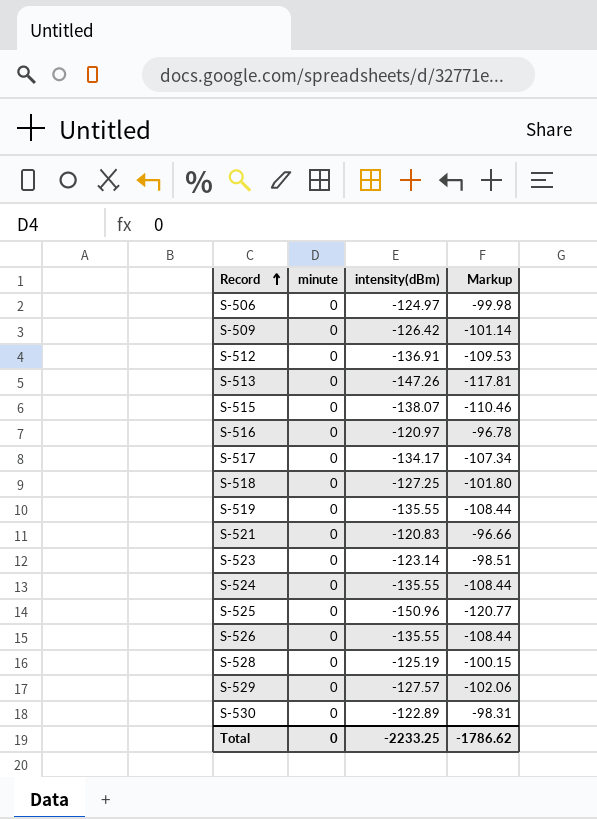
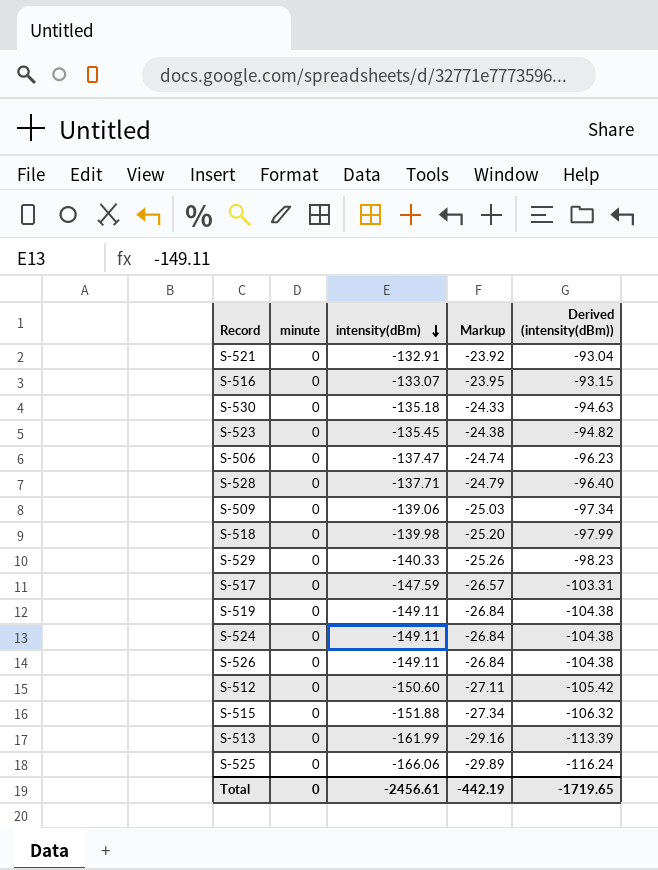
row order: Record ascending -> intensity(dBm) descending
column Markup | formula: [intensity(dBm)] * 0.8 -> [intensity(dBm)] * 0.18
column Derived (intensity(dBm)) | formula: none -> [intensity(dBm)] * 0.7
S-521 | intensity(dBm): -120.83 -> -132.91
S-516 | intensity(dBm): -120.97 -> -133.07
S-530 | intensity(dBm): -122.89 -> -135.18
S-523 | intensity(dBm): -123.14 -> -135.45
S-506 | intensity(dBm): -124.97 -> -137.47
S-528 | intensity(dBm): -125.19 -> -137.71
S-509 | intensity(dBm): -126.42 -> -139.06
S-518 | intensity(dBm): -127.25 -> -139.98
S-529 | intensity(dBm): -127.57 -> -140.33
S-517 | intensity(dBm): -134.17 -> -147.59
S-519 | intensity(dBm): -135.55 -> -149.11
S-524 | intensity(dBm): -135.55 -> -149.11
S-526 | intensity(dBm): -135.55 -> -149.11
S-512 | intensity(dBm): -136.91 -> -150.60
S-515 | intensity(dBm): -138.07 -> -151.88
S-513 | intensity(dBm): -147.26 -> -161.99
S-525 | intensity(dBm): -150.96 -> -166.06
Total | intensity(dBm): -2233.25 -> -2456.61
Total | Markup: -1786.62 -> -442.19

